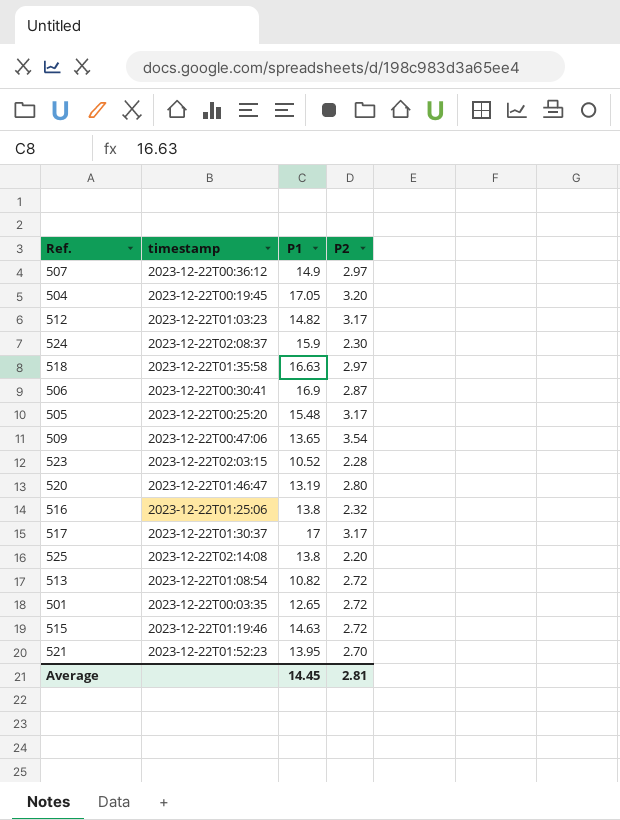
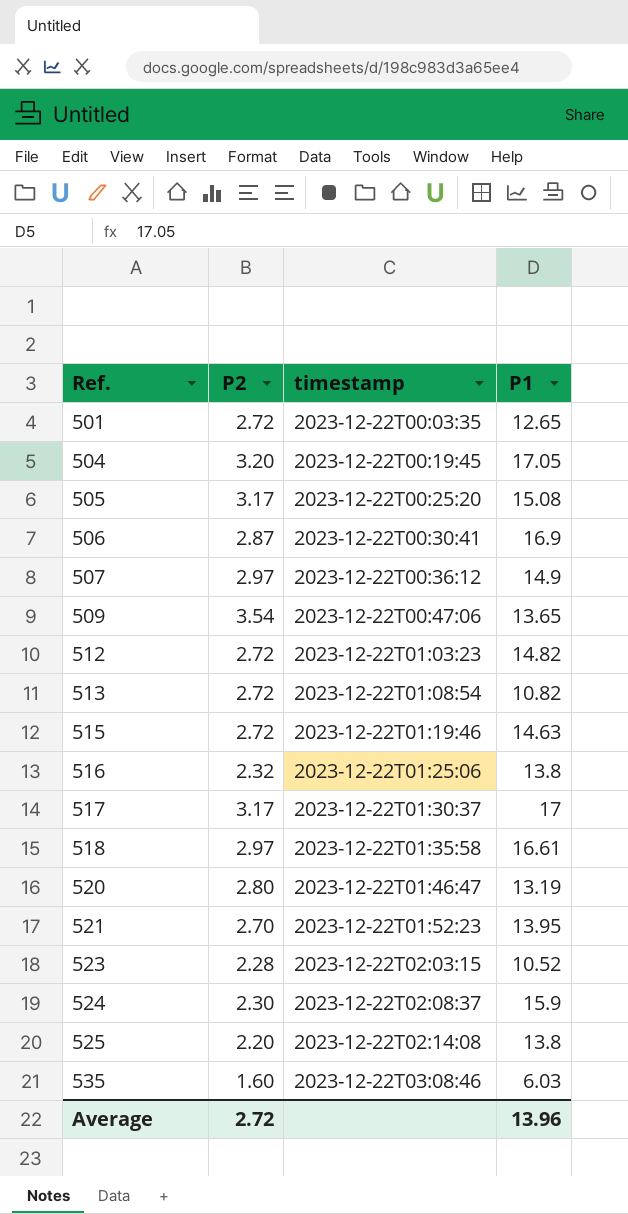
row order: none -> Ref. ascending
column P2 | position: 4 -> 2
505 | P1: 15.48 -> 15.08
512 | P2: 3.17 -> 2.72
518 | P1: 16.63 -> 16.61
row 535: none -> 1.60 | 2023-12-22T03:08:46 | 6.03
Average | P2: 2.81 -> 2.72
Average | P1: 14.45 -> 13.96

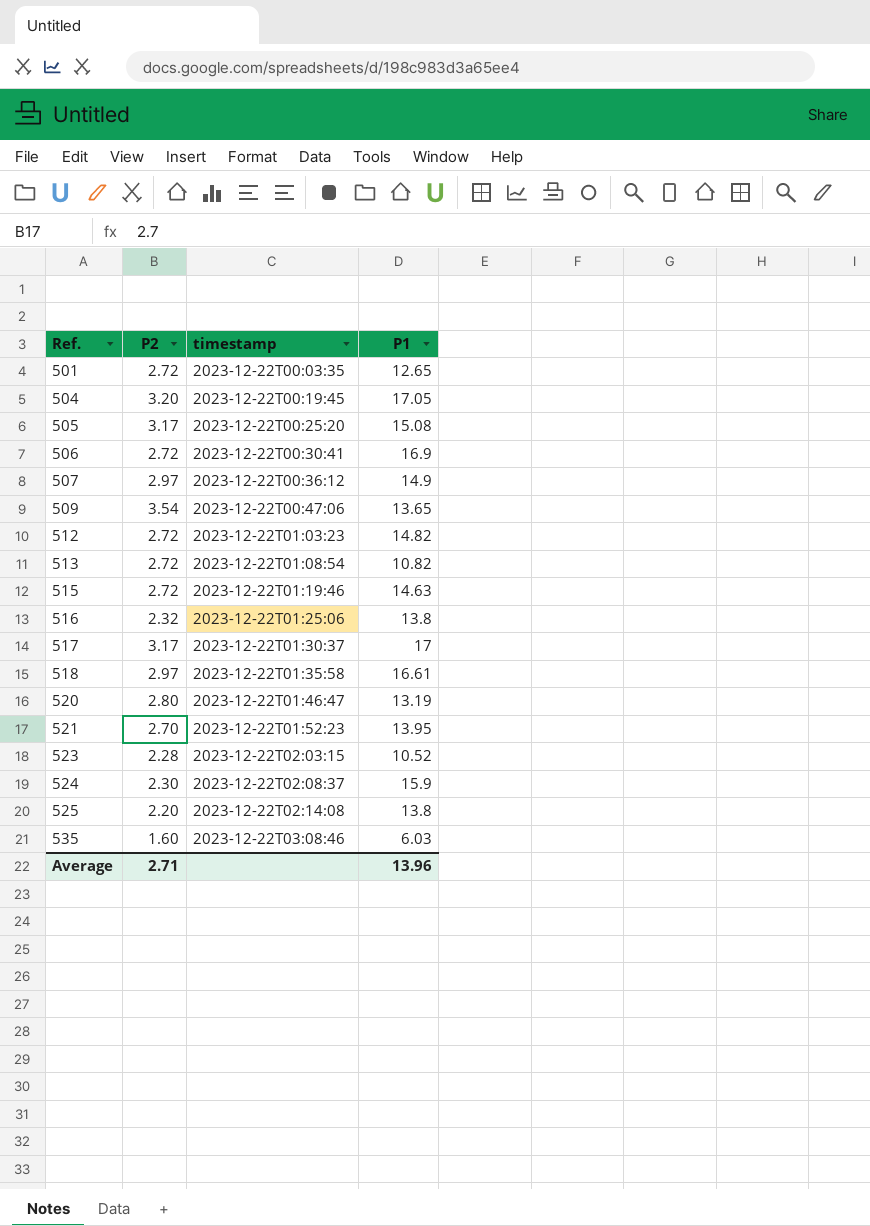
506 | P2: 2.87 -> 2.72
Average | P2: 2.72 -> 2.71

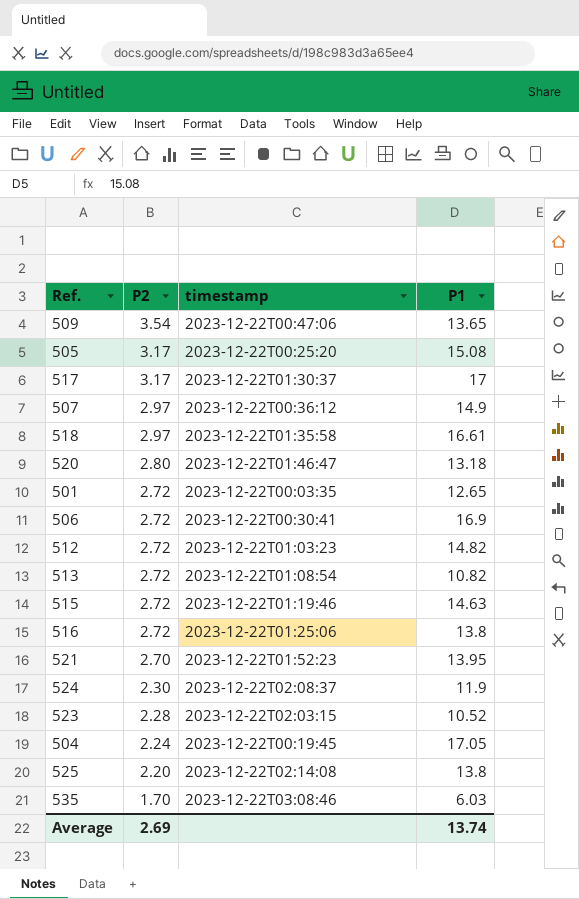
row order: Ref. ascending -> P2 descending
520 | P1: 13.19 -> 13.18
516 | P2: 2.32 -> 2.72
524 | P1: 15.9 -> 11.9
504 | P2: 3.20 -> 2.24
535 | P2: 1.60 -> 1.70
Average | P2: 2.71 -> 2.69
Average | P1: 13.96 -> 13.74

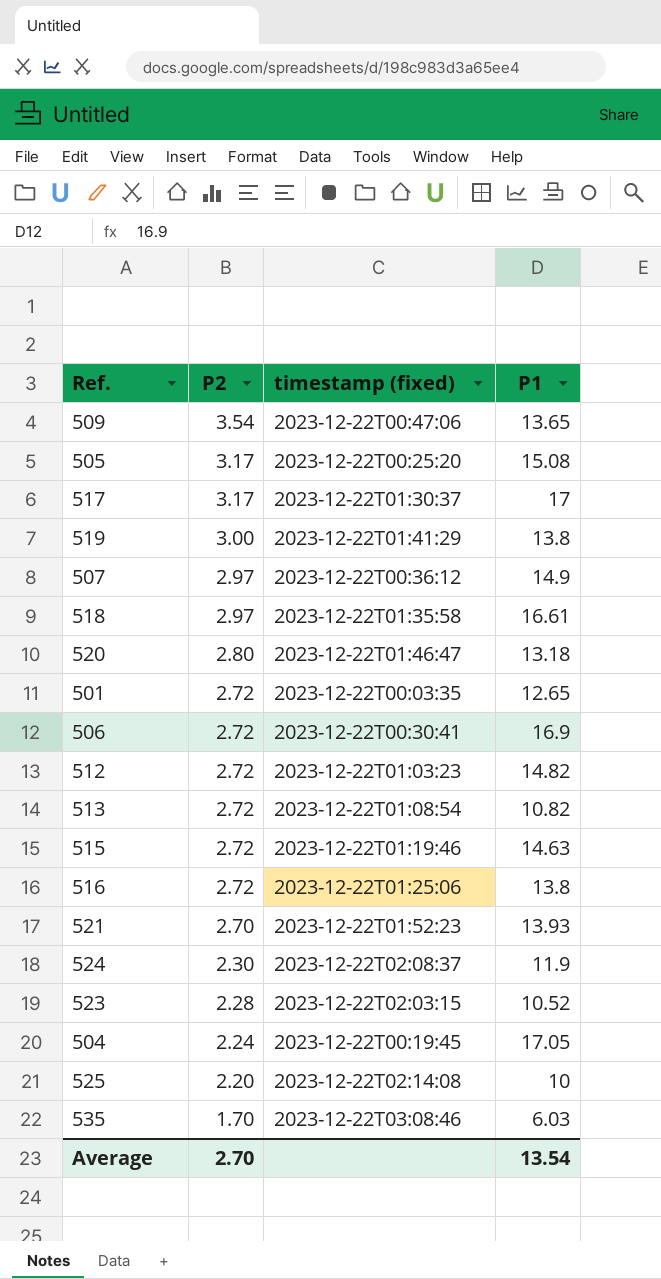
column name: timestamp -> timestamp (fixed)
row 519: none -> 3.00 | 2023-12-22T01:41:29 | 13.8
521 | P1: 13.95 -> 13.93
525 | P1: 13.8 -> 10
Average | P2: 2.69 -> 2.70
Average | P1: 13.74 -> 13.54

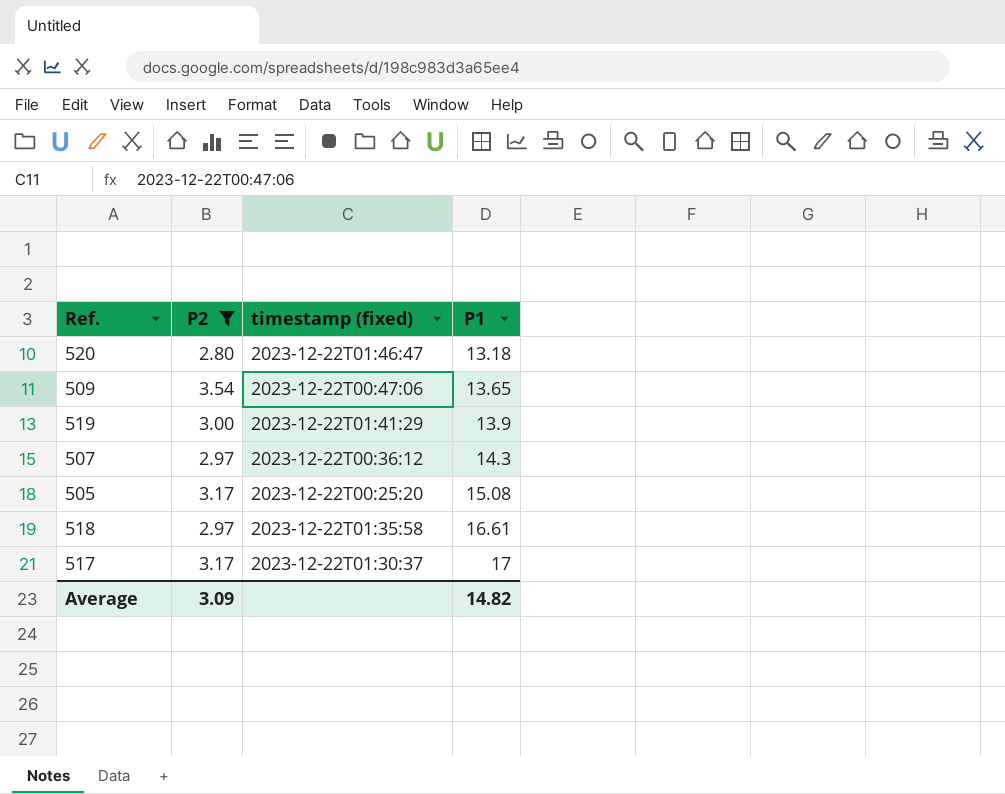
filter: none -> P2 >= 2.80
row order: P2 descending -> P1 ascending
519 | P1: 13.8 -> 13.9
507 | P1: 14.9 -> 14.3
Average | P2: 2.70 -> 3.09
Average | P1: 13.54 -> 14.82

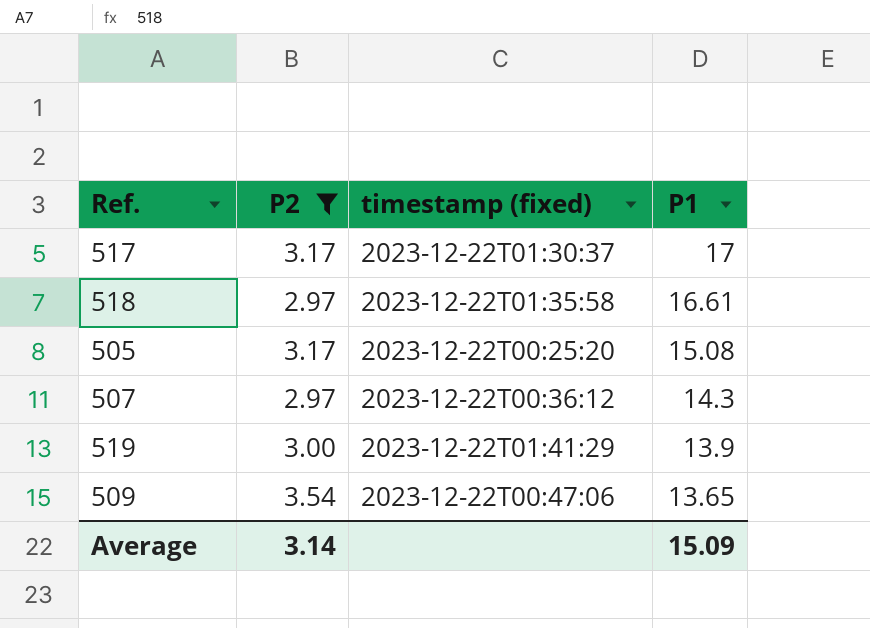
row order: P1 ascending -> P1 descending
row 520: 2.80 | 2023-12-22T01:46:47 | 13.18 -> none
Average | P2: 3.09 -> 3.14
Average | P1: 14.82 -> 15.09

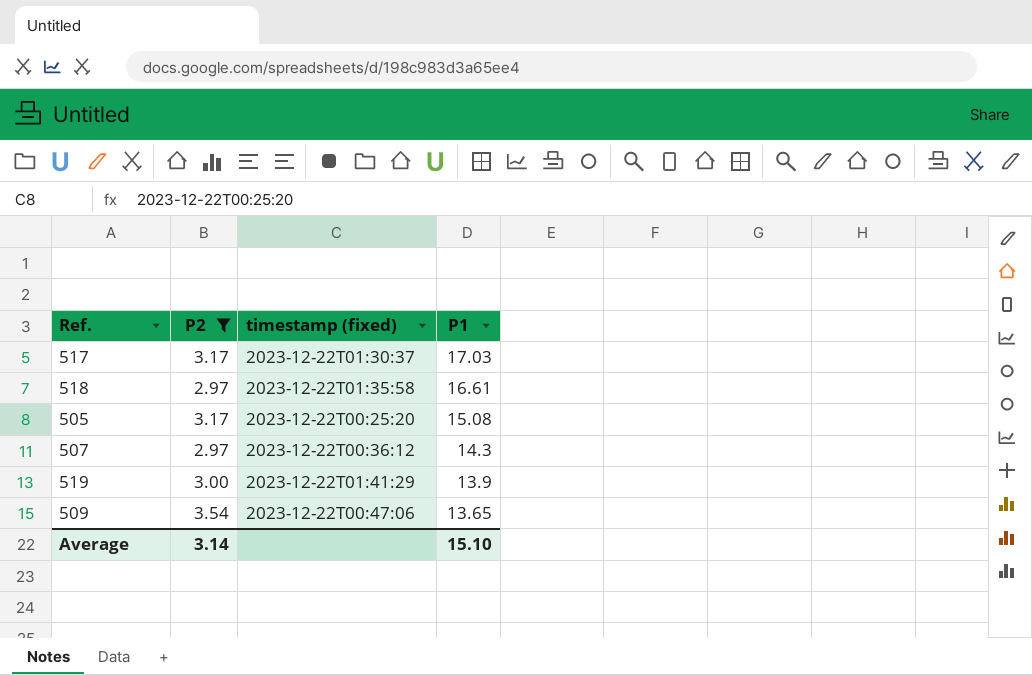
517 | P1: 17 -> 17.03
Average | P1: 15.09 -> 15.10

